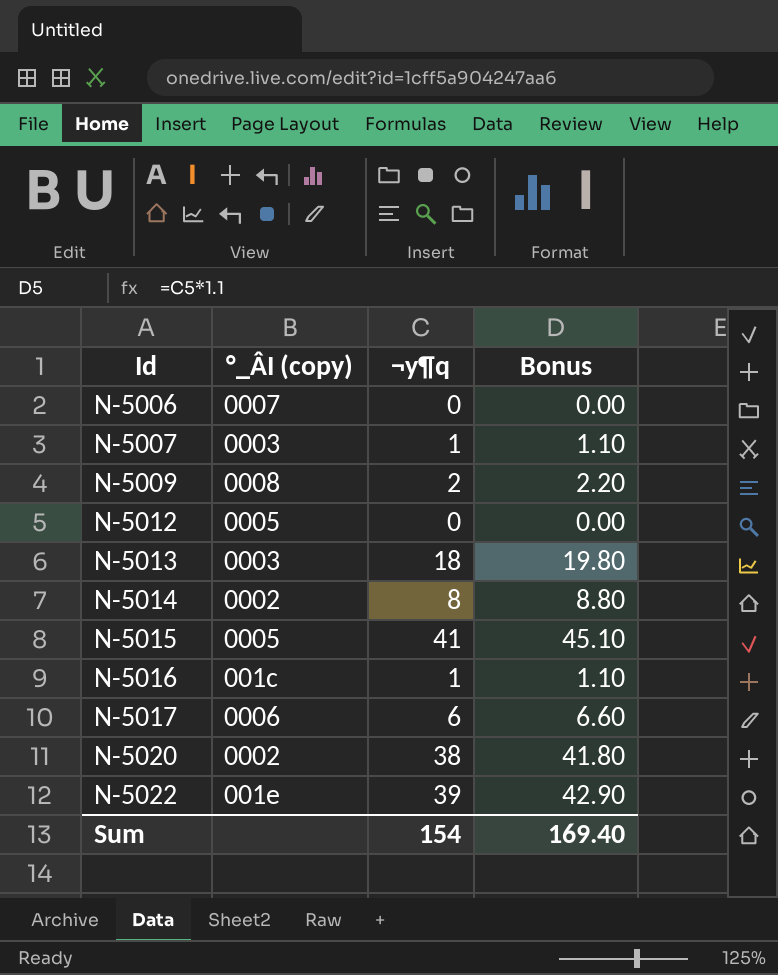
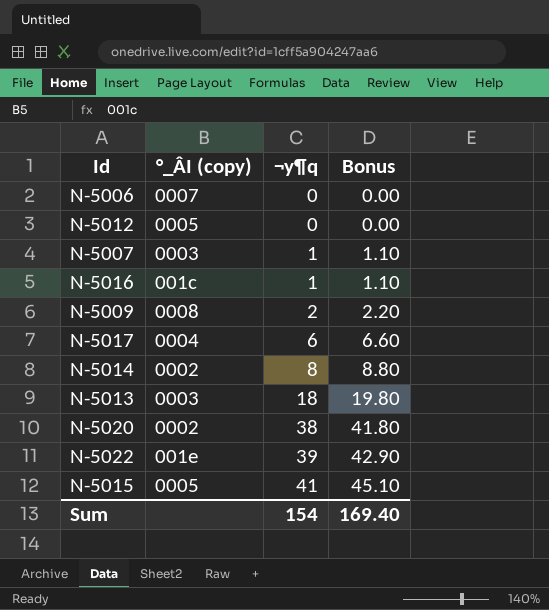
row order: Id ascending -> ¬y¶q ascending
N-5017 | °_ÂI (copy): 0006 -> 0004

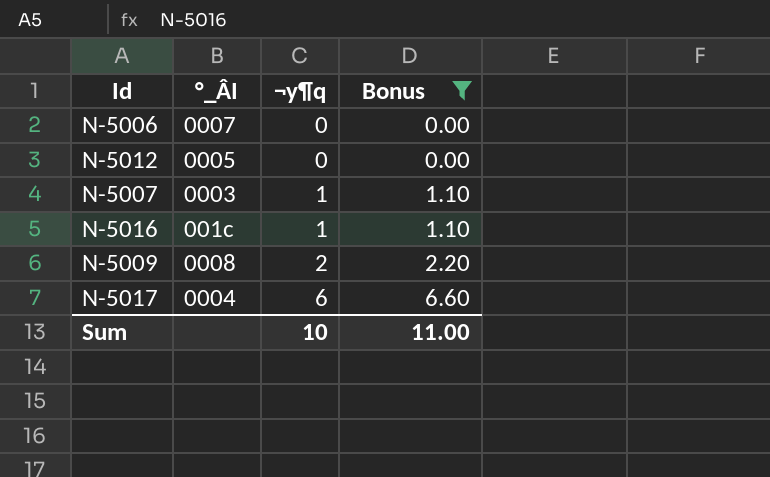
filter: none -> Bonus <= 6.60
column name: °_ÂI (copy) -> °_ÂI
Sum | ¬y¶q: 154 -> 10
Sum | Bonus: 169.40 -> 11.00

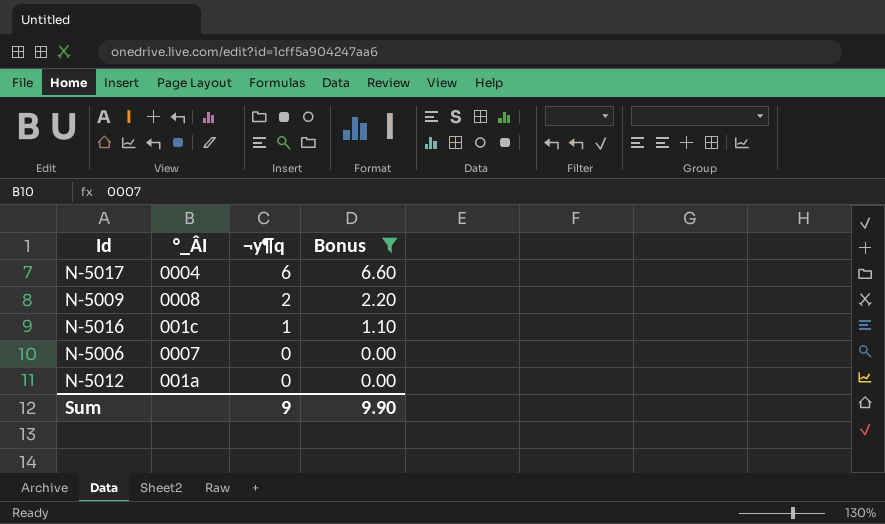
row order: ¬y¶q ascending -> ¬y¶q descending
row N-5007: 0003 | 1 | 1.10 -> none
N-5012 | °_ÂI: 0005 -> 001a
Sum | ¬y¶q: 10 -> 9
Sum | Bonus: 11.00 -> 9.90

